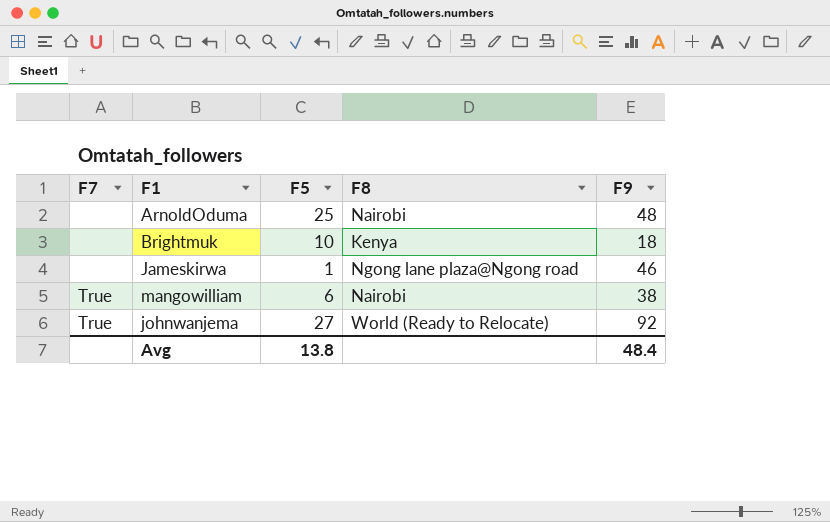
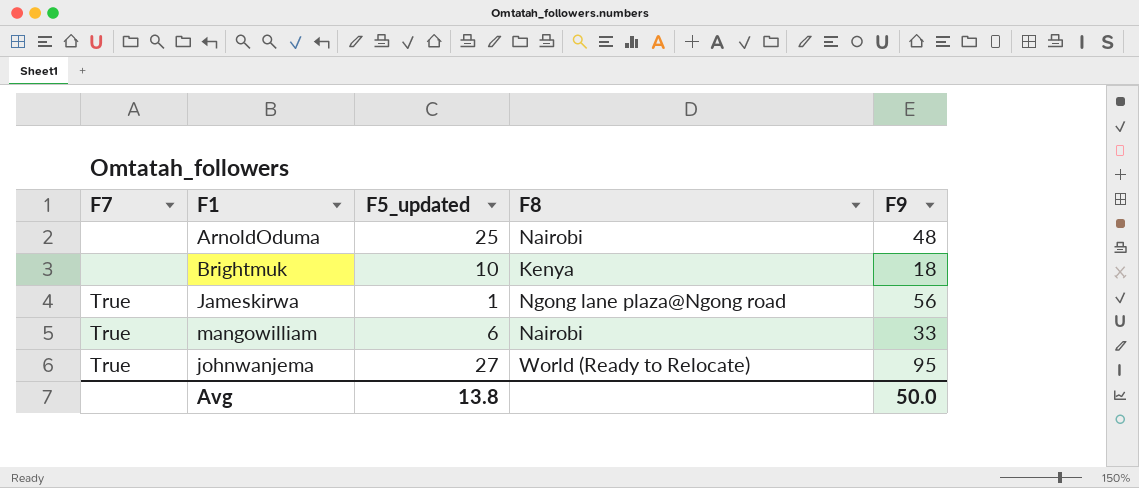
column name: F5 -> F5_updated
Jameskirwa | F7: none -> True
Jameskirwa | F9: 46 -> 56
mangowilliam | F9: 38 -> 33
johnwanjema | F9: 92 -> 95
Avg | F9: 48.4 -> 50.0

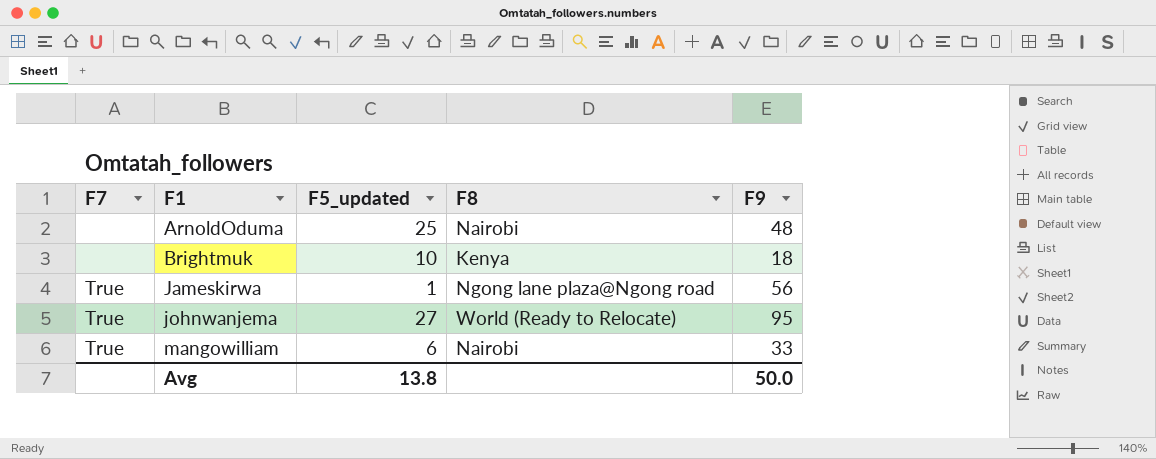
row order: none -> F1 ascending

